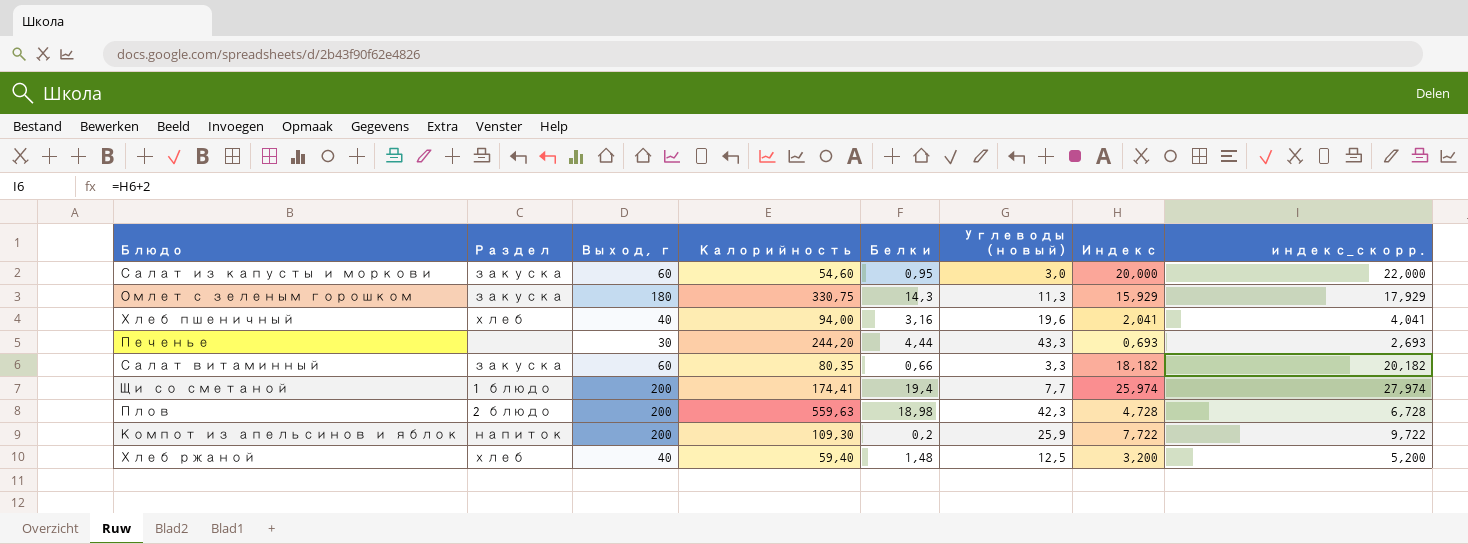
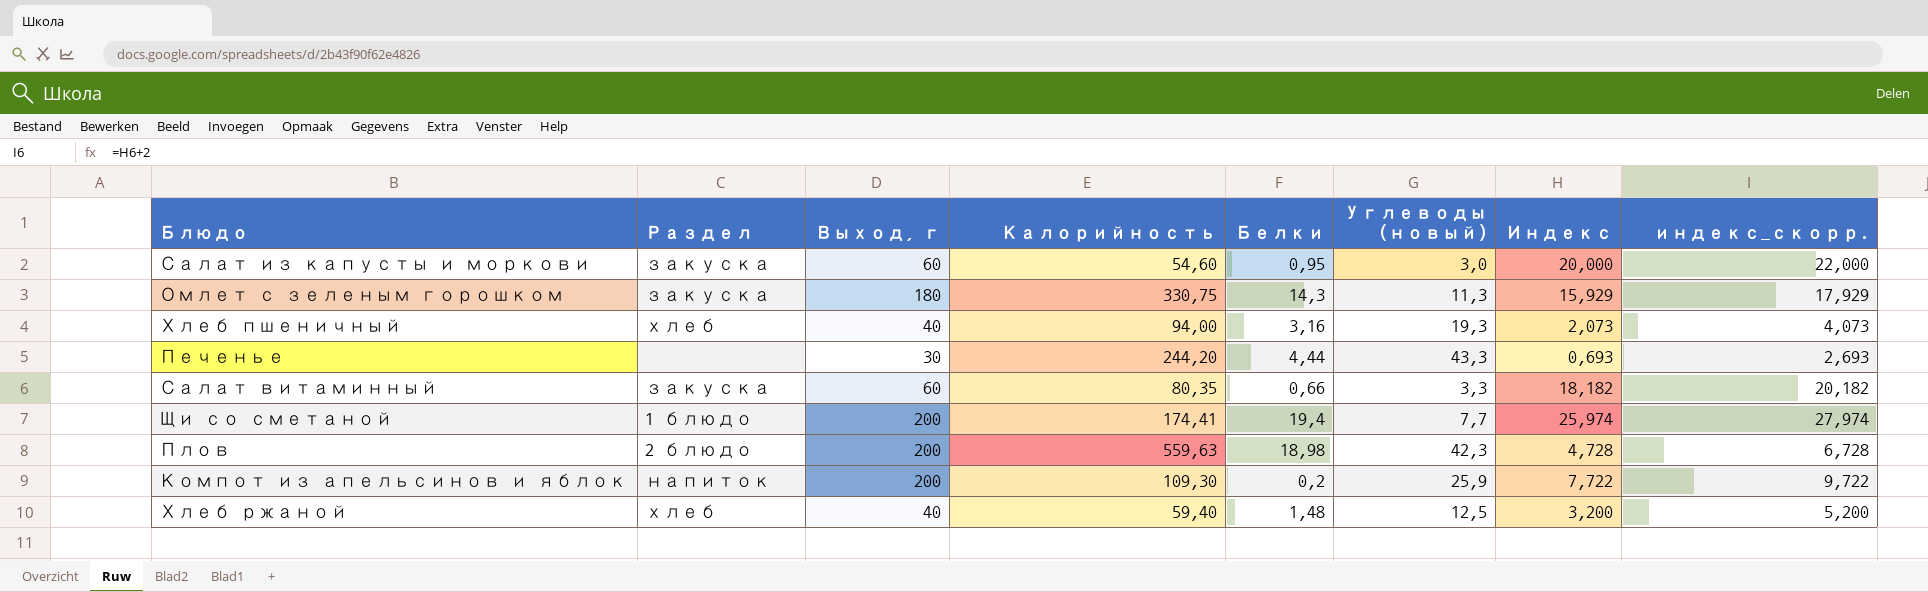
Хлеб пшеничный | Углеводы (новый): 19,6 -> 19,3
Хлеб пшеничный | Индекс: 2,041 -> 2,073
Хлеб пшеничный | индекс_скорр.: 4,041 -> 4,073

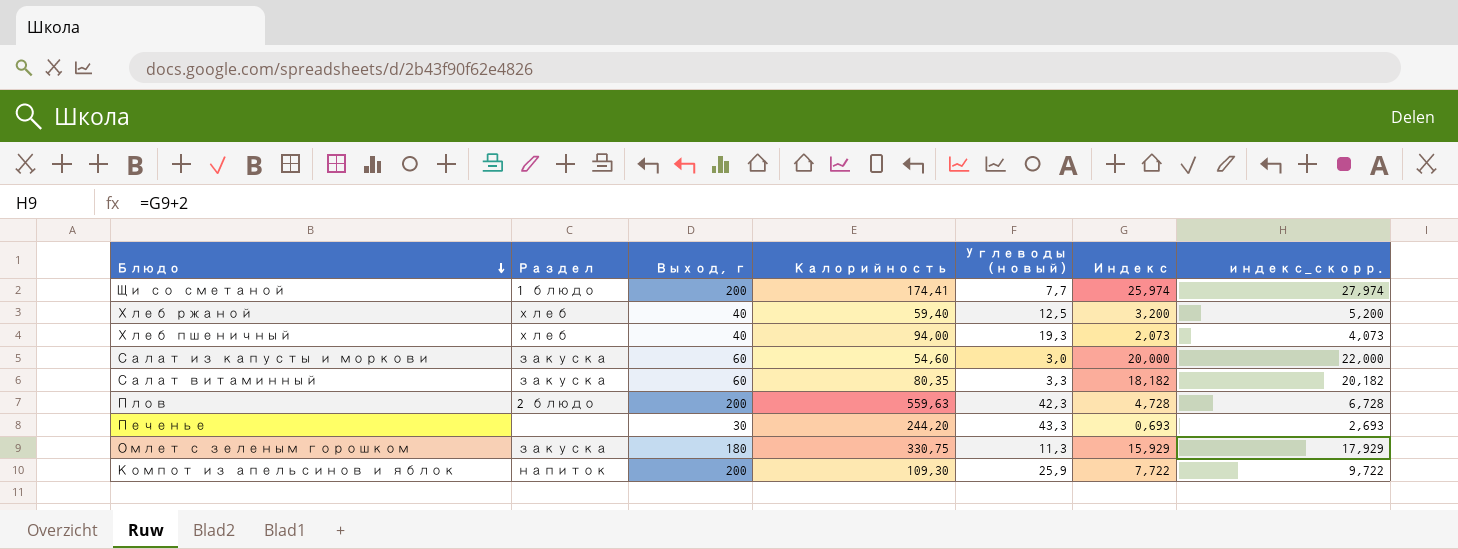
row order: none -> Блюдо descending
column Белки | position: 5 -> none

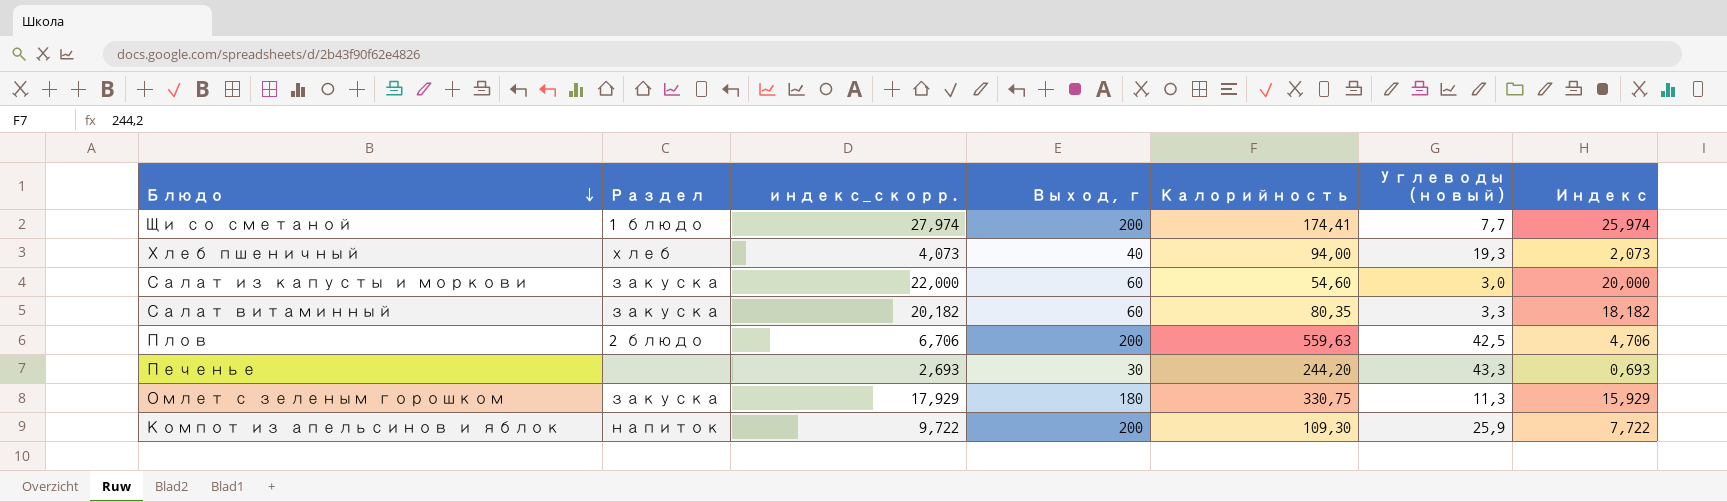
column индекс_скорр. | position: 7 -> 3
row Хлеб ржаной: хлеб | 40 | 59,40 | 12,5 | 3,200 | 5,200 -> none
Плов | индекс_скорр.: 6,728 -> 6,706
Плов | Углеводы (новый): 42,3 -> 42,5
Плов | Индекс: 4,728 -> 4,706

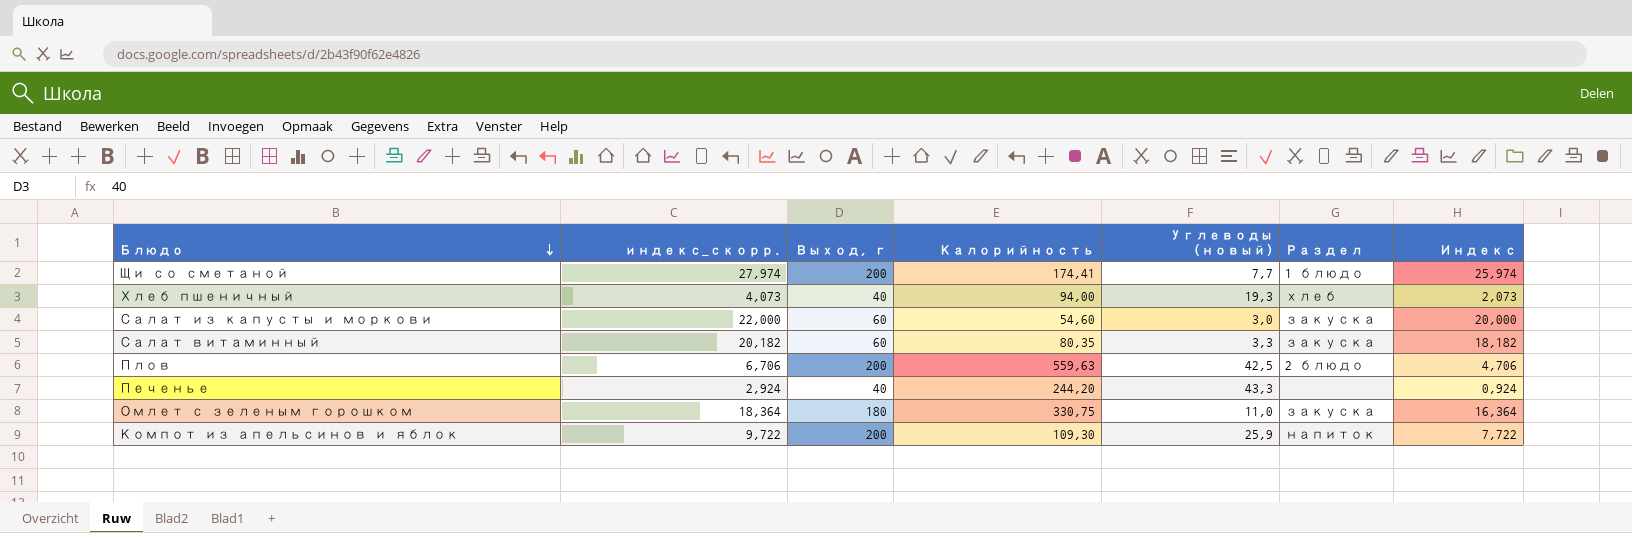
column Раздел | position: 2 -> 6
Печенье | индекс_скорр.: 2,693 -> 2,924
Печенье | Выход, г: 30 -> 40
Печенье | Индекс: 0,693 -> 0,924
Омлет с зеленым горошком | индекс_скорр.: 17,929 -> 18,364
Омлет с зеленым горошком | Углеводы (новый): 11,3 -> 11,0
Омлет с зеленым горошком | Индекс: 15,929 -> 16,364

